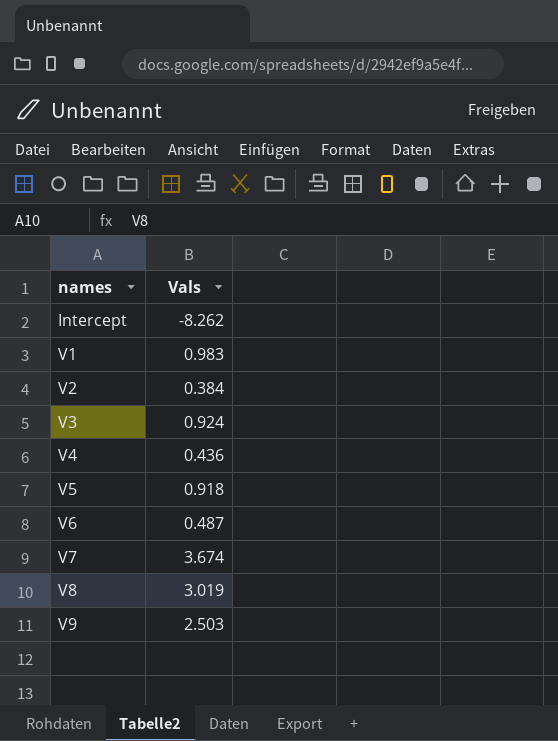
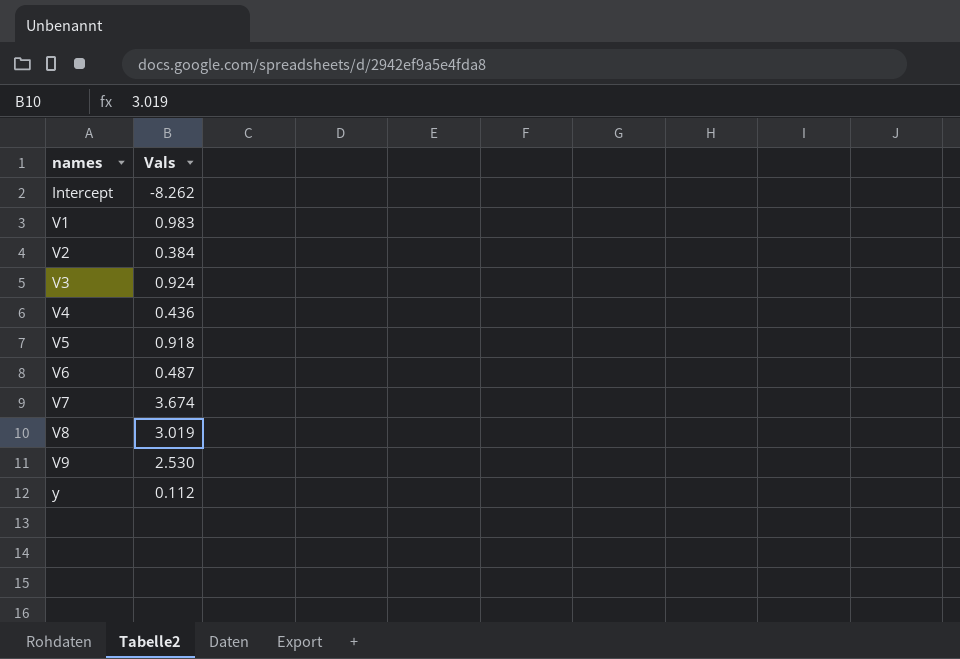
V9 | Vals: 2.503 -> 2.530
row y: none -> 0.112

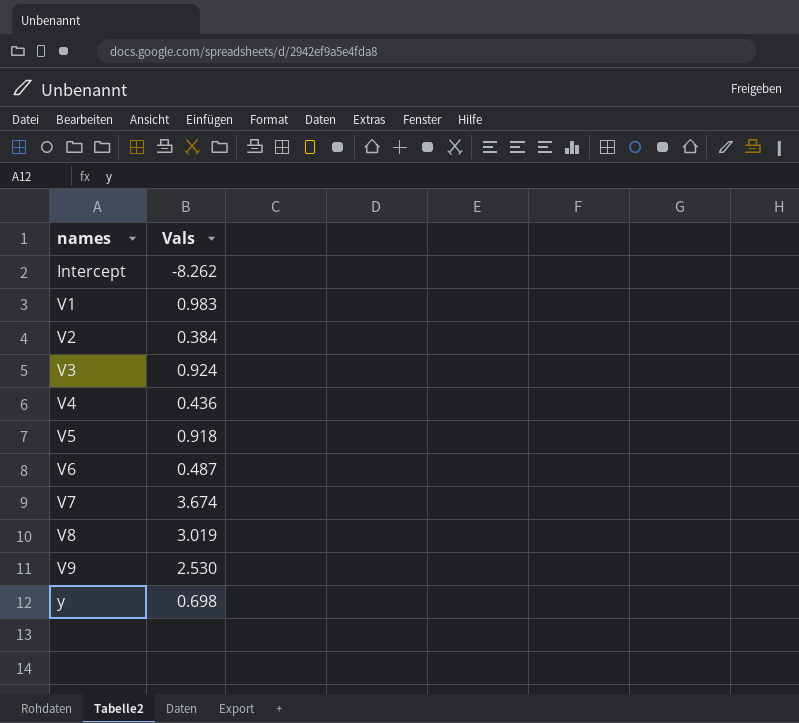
y | Vals: 0.112 -> 0.698

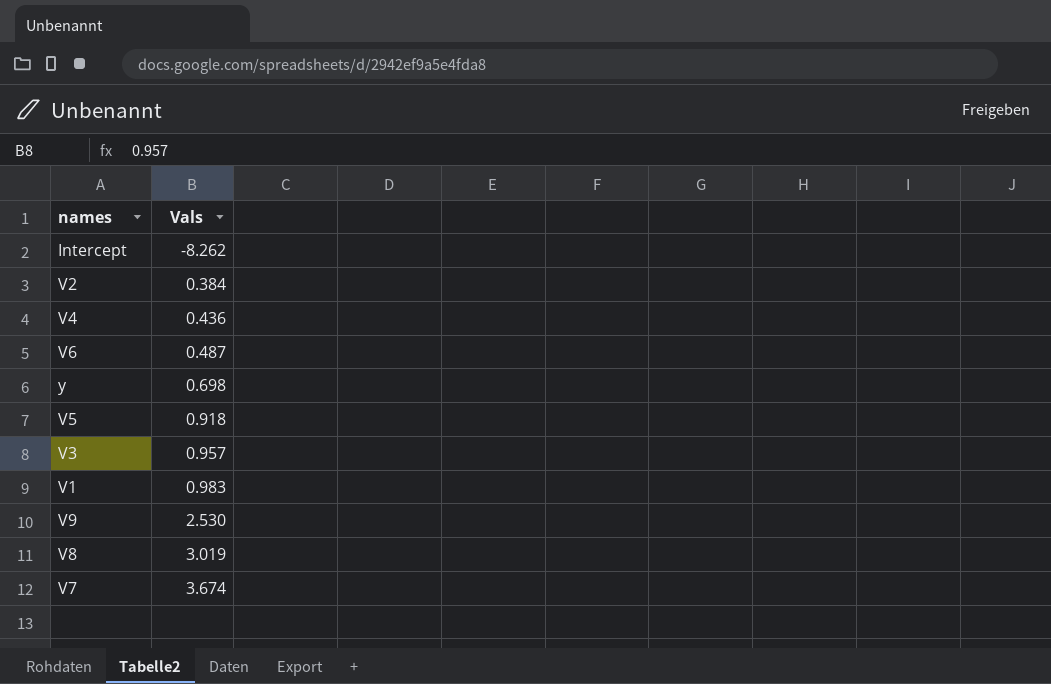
row order: names ascending -> Vals ascending
V3 | Vals: 0.924 -> 0.957

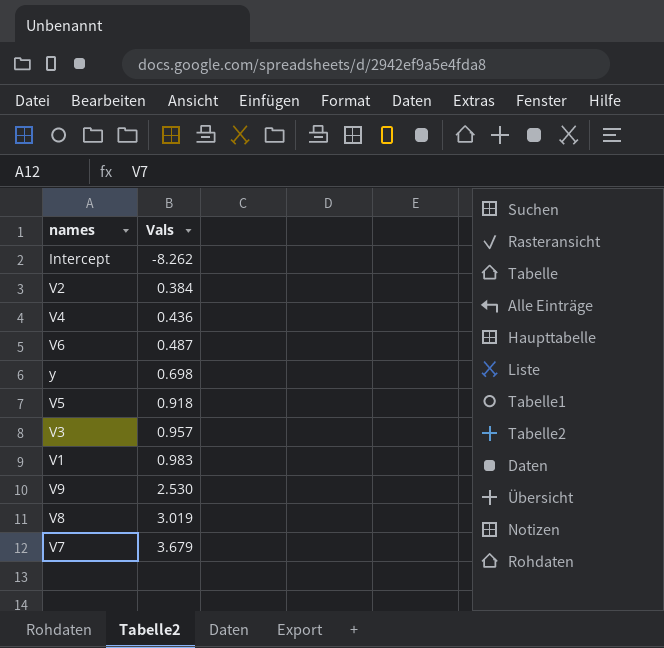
V7 | Vals: 3.674 -> 3.679

